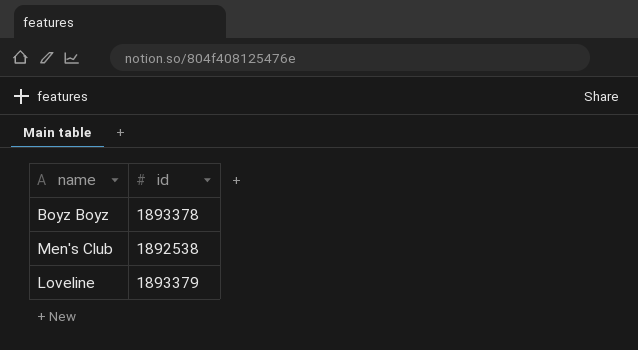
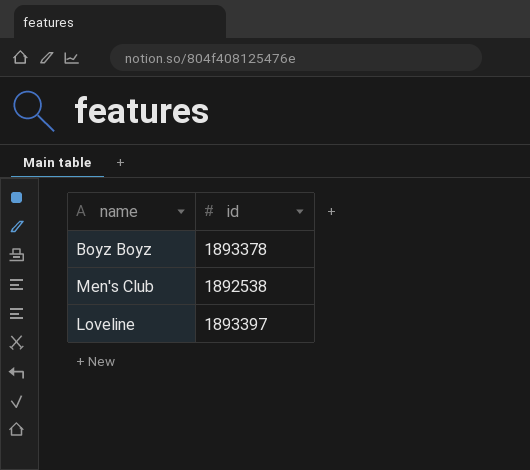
Loveline | id: 1893379 -> 1893397

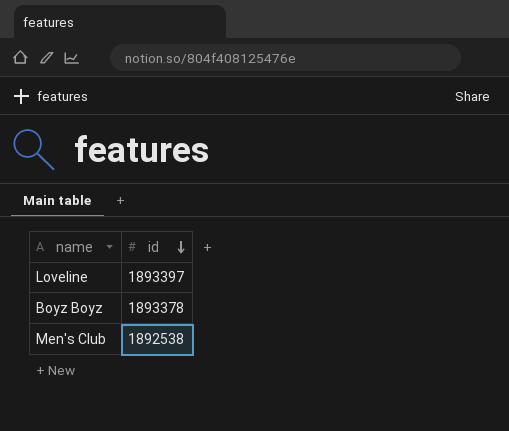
row order: none -> id descending

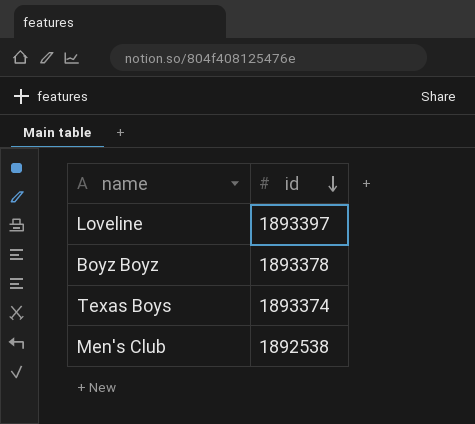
row Texas Boys: none -> 1893374

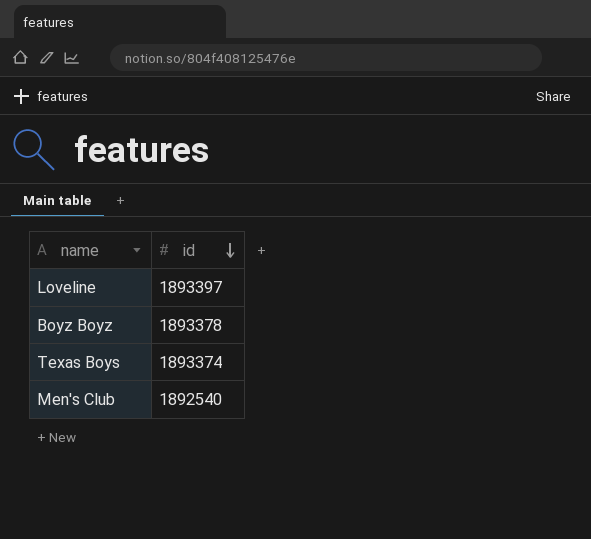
Men's Club | id: 1892538 -> 1892540

